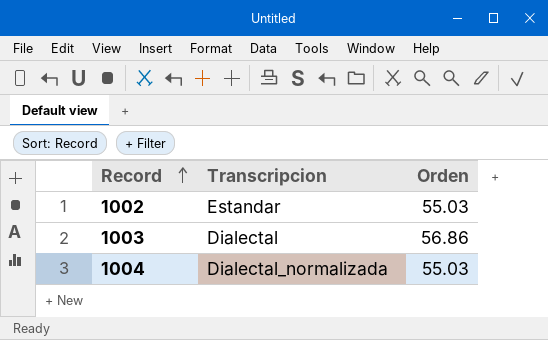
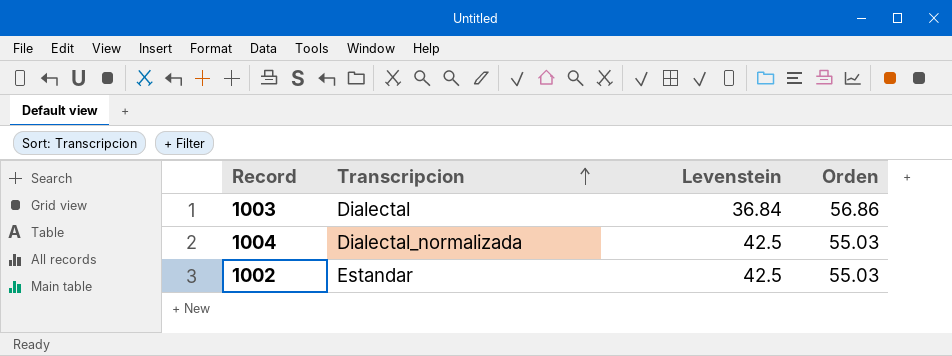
row order: Record ascending -> Transcripcion ascending
column Levenstein | position: none -> 3

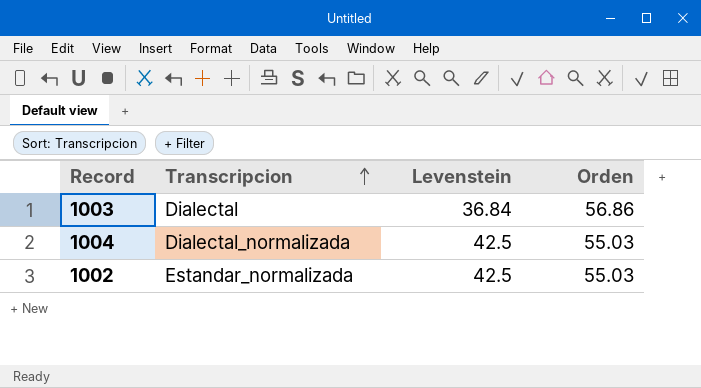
1002 | Transcripcion: Estandar -> Estandar_normalizada

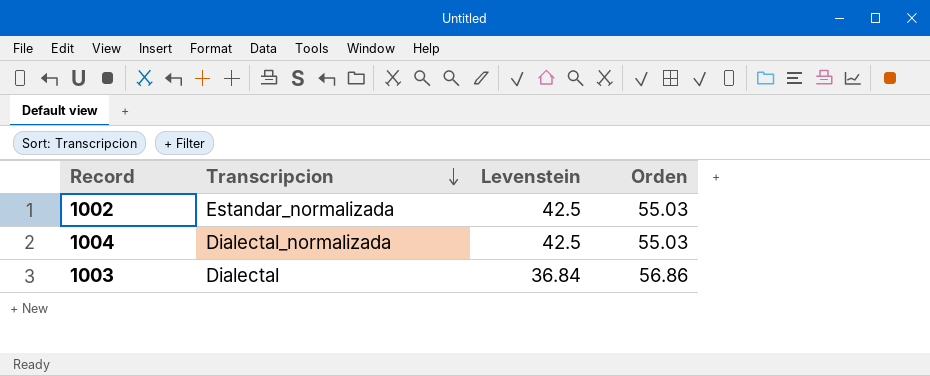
row order: Transcripcion ascending -> Transcripcion descending

